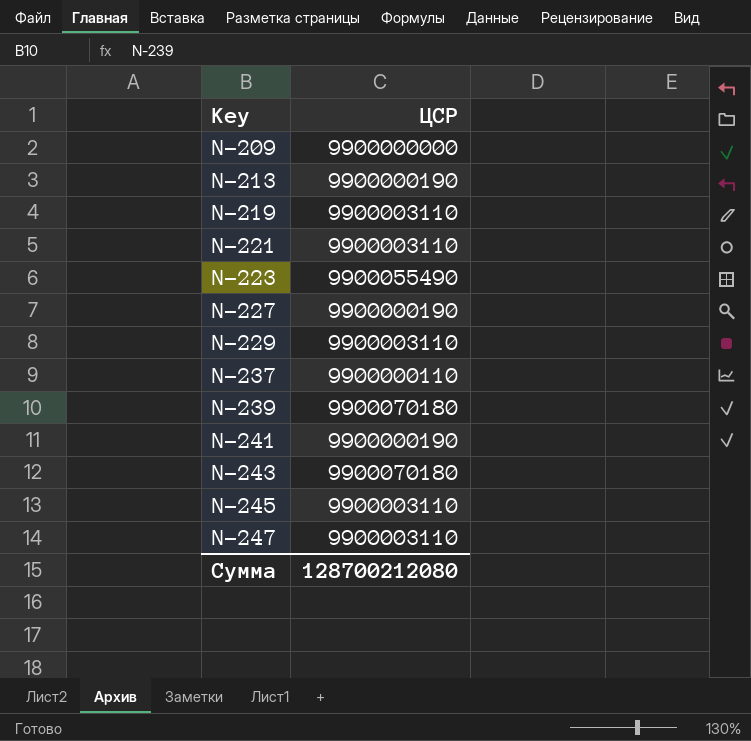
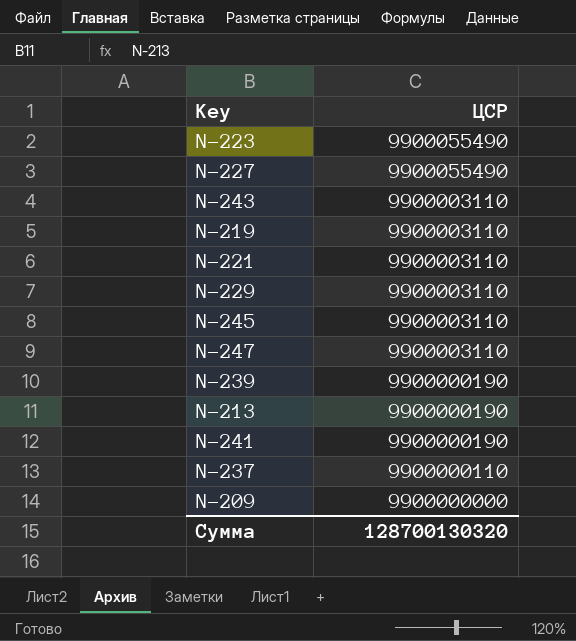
row order: Key ascending -> ЦСР descending
N-227 | ЦСР: 9900000190 -> 9900055490
N-243 | ЦСР: 9900070180 -> 9900003110
N-239 | ЦСР: 9900070180 -> 9900000190
Сумма | ЦСР: 128700212080 -> 128700130320

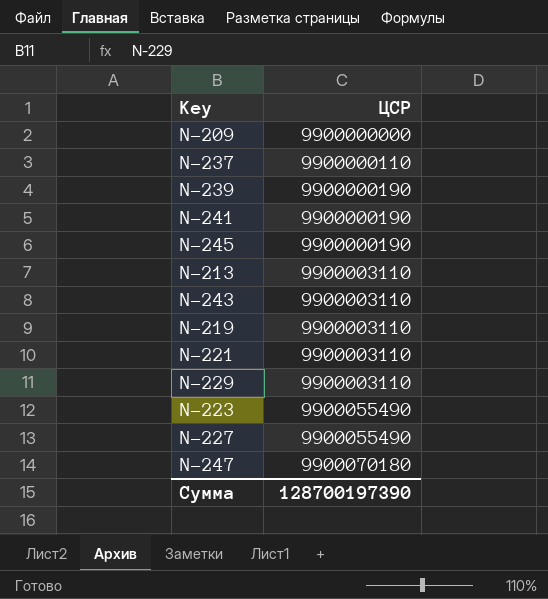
row order: ЦСР descending -> ЦСР ascending
N-245 | ЦСР: 9900003110 -> 9900000190
N-213 | ЦСР: 9900000190 -> 9900003110
N-247 | ЦСР: 9900003110 -> 9900070180
Сумма | ЦСР: 128700130320 -> 128700197390

